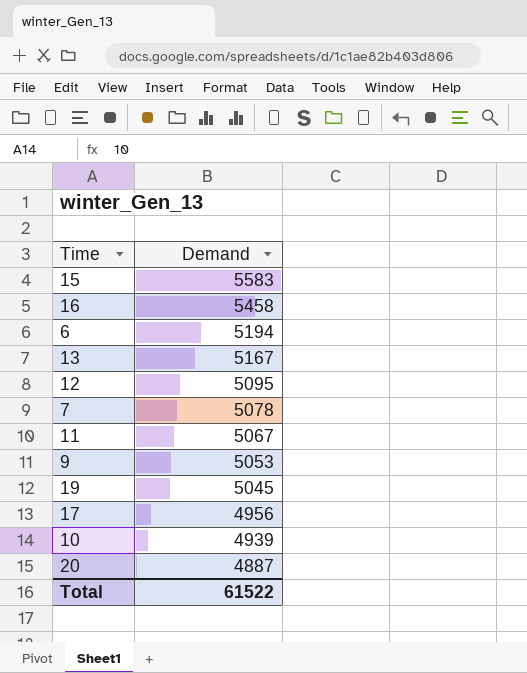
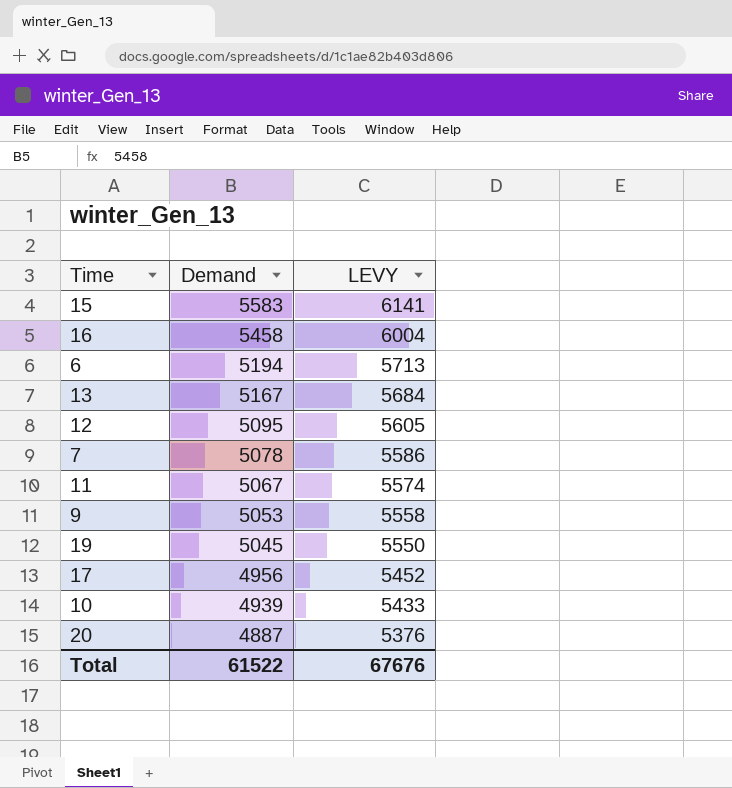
column LEVY | formula: none -> [Demand] * 1.1

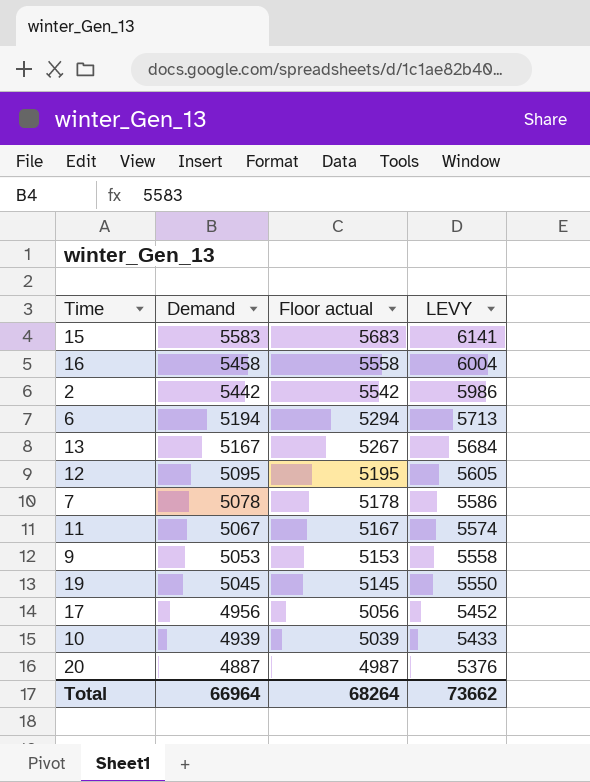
column Floor actual | formula: none -> [Demand] + 100
row 2: none -> 5442 | 5542 | 5986
Total | Demand: 61522 -> 66964
Total | LEVY: 67676 -> 73662

